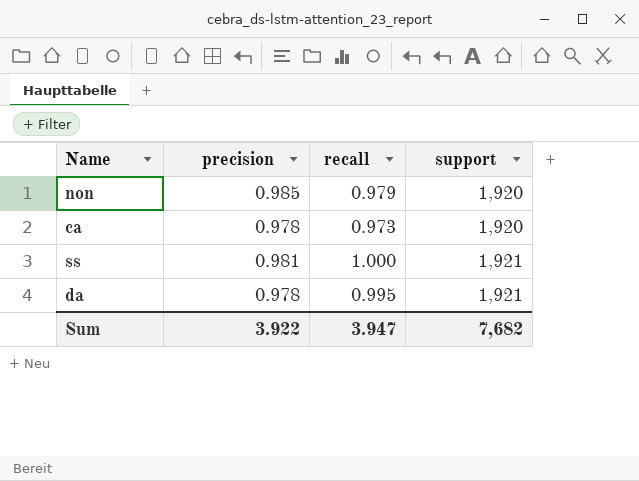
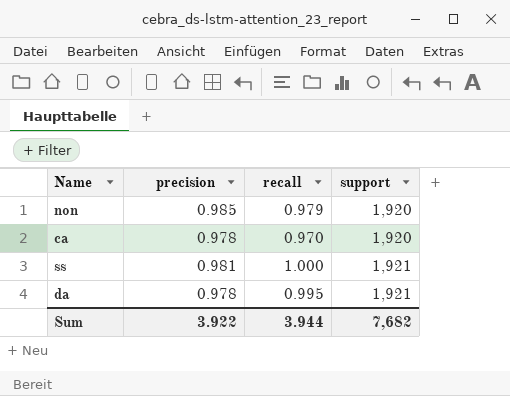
ca | recall: 0.973 -> 0.970
Sum | recall: 3.947 -> 3.944

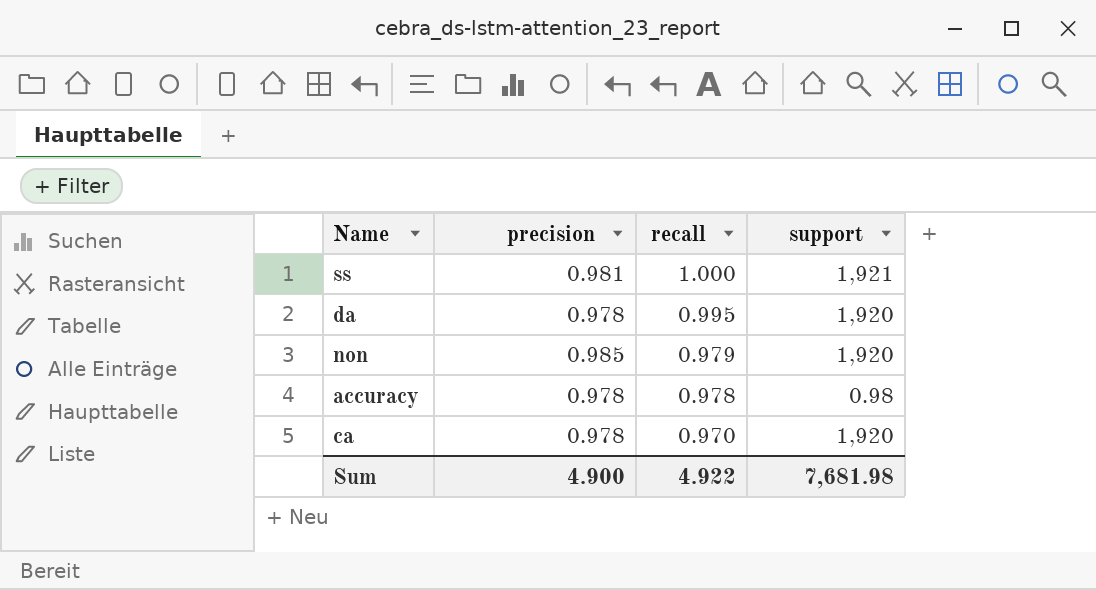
row order: support ascending -> recall descending
da | support: 1,921 -> 1,920
row accuracy: none -> 0.978 | 0.978 | 0.98
Sum | precision: 3.922 -> 4.900
Sum | recall: 3.944 -> 4.922
Sum | support: 7,682 -> 7,681.98

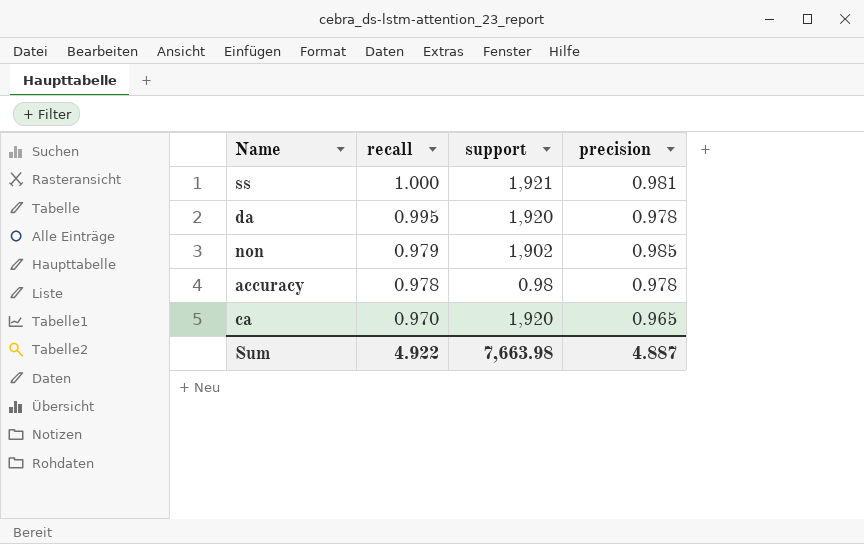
column precision | position: 2 -> 4
non | support: 1,920 -> 1,902
ca | precision: 0.978 -> 0.965
Sum | support: 7,681.98 -> 7,663.98
Sum | precision: 4.900 -> 4.887

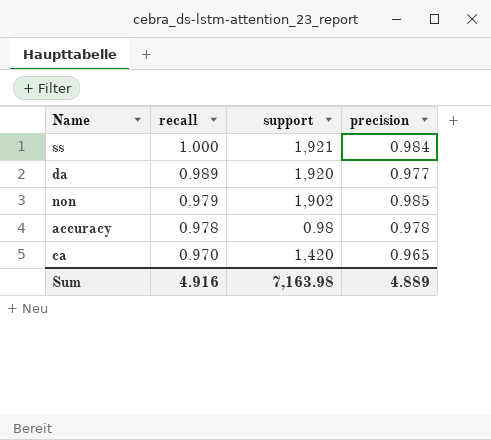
ss | precision: 0.981 -> 0.984
da | recall: 0.995 -> 0.989
da | precision: 0.978 -> 0.977
ca | support: 1,920 -> 1,420
Sum | recall: 4.922 -> 4.916
Sum | support: 7,663.98 -> 7,163.98
Sum | precision: 4.887 -> 4.889

